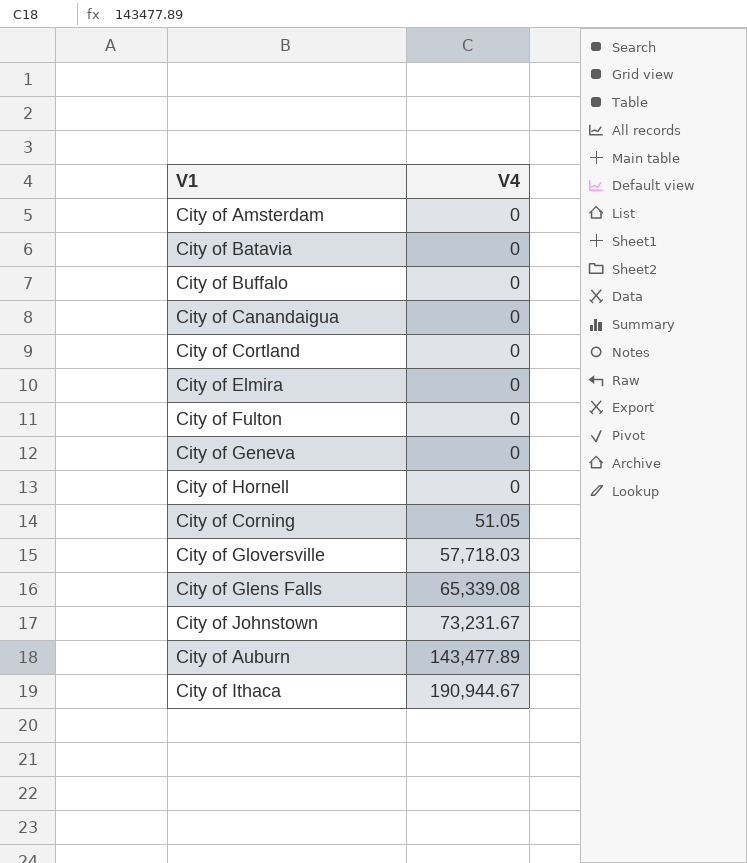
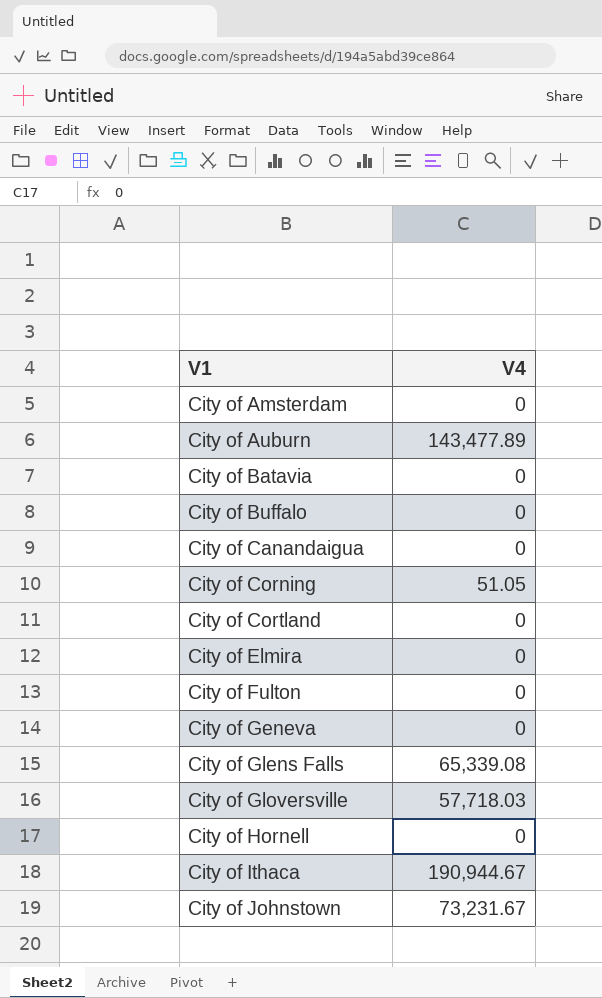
row order: V4 ascending -> V1 ascending

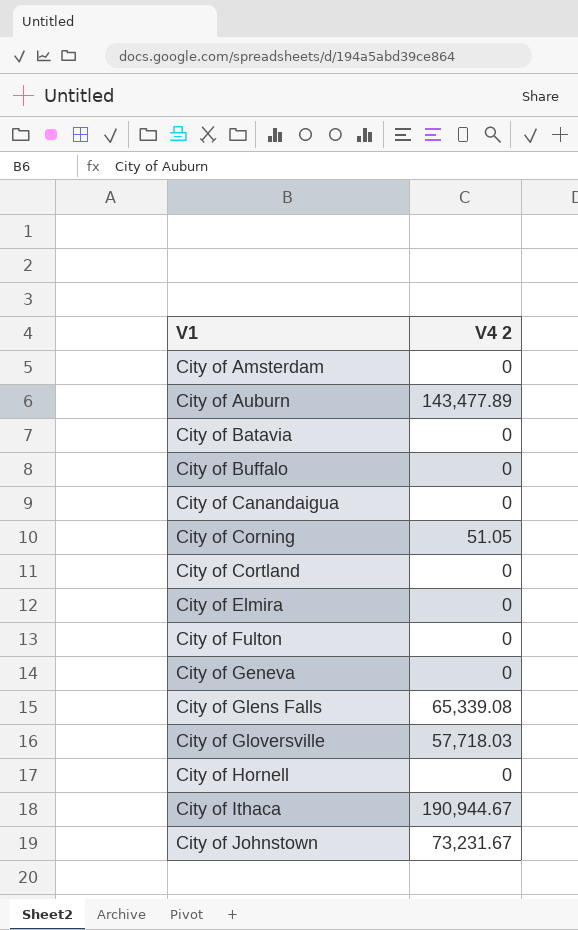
column name: V4 -> V4 2

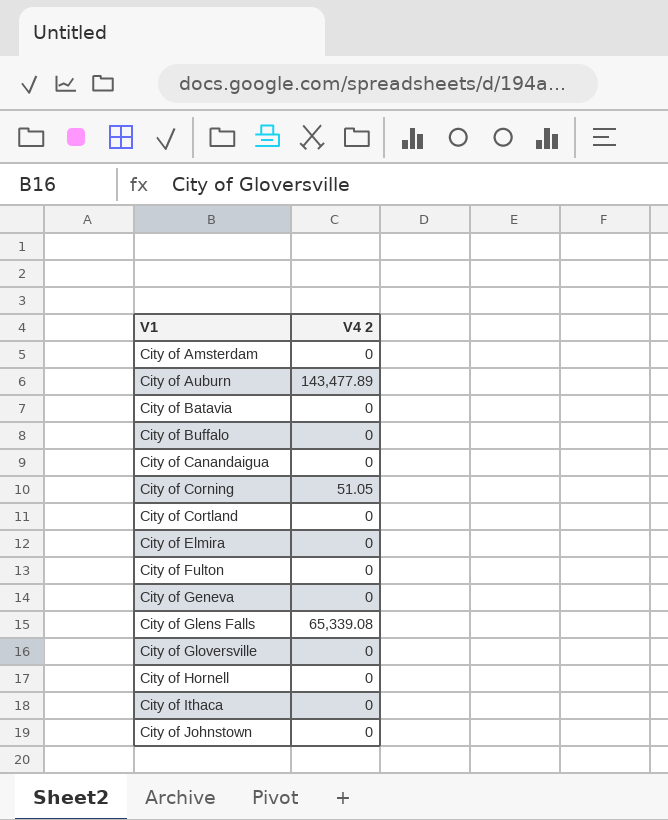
City of Gloversville | V4 2: 57,718.03 -> 0
City of Ithaca | V4 2: 190,944.67 -> 0
City of Johnstown | V4 2: 73,231.67 -> 0

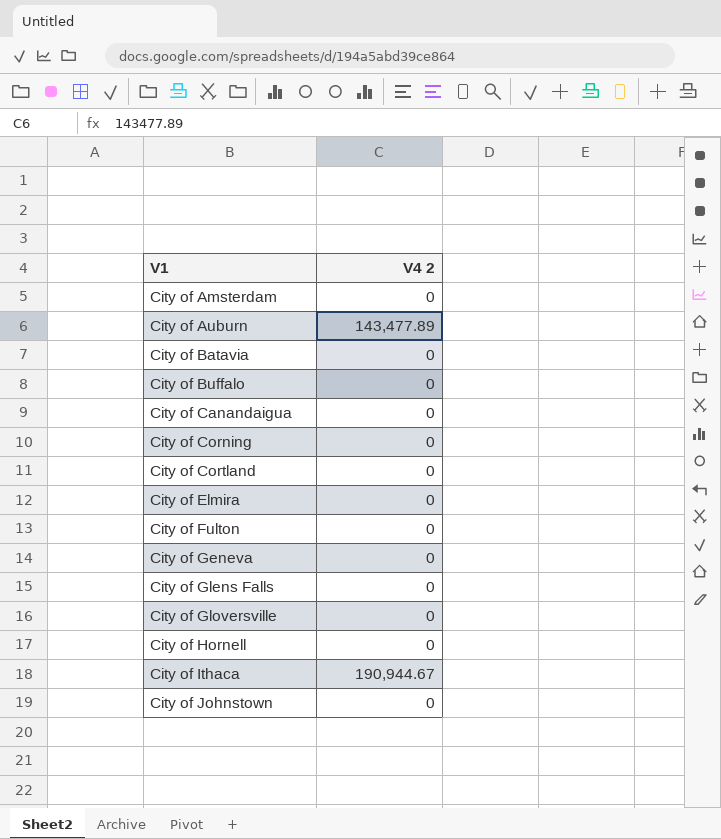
City of Corning | V4 2: 51.05 -> 0
City of Glens Falls | V4 2: 65,339.08 -> 0
City of Ithaca | V4 2: 0 -> 190,944.67

